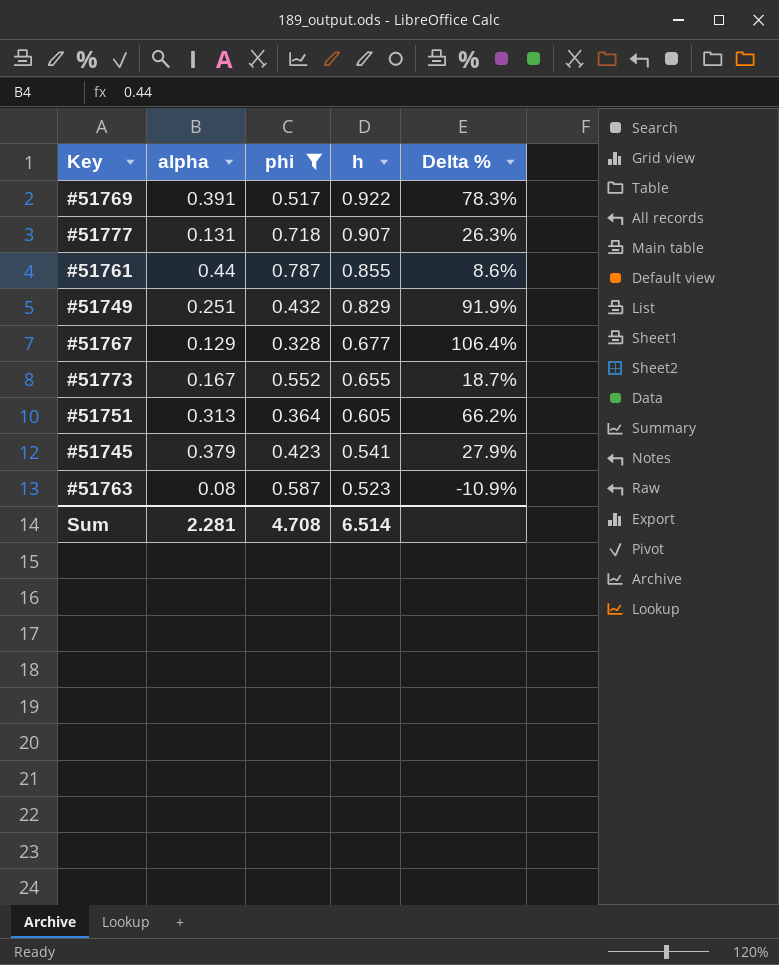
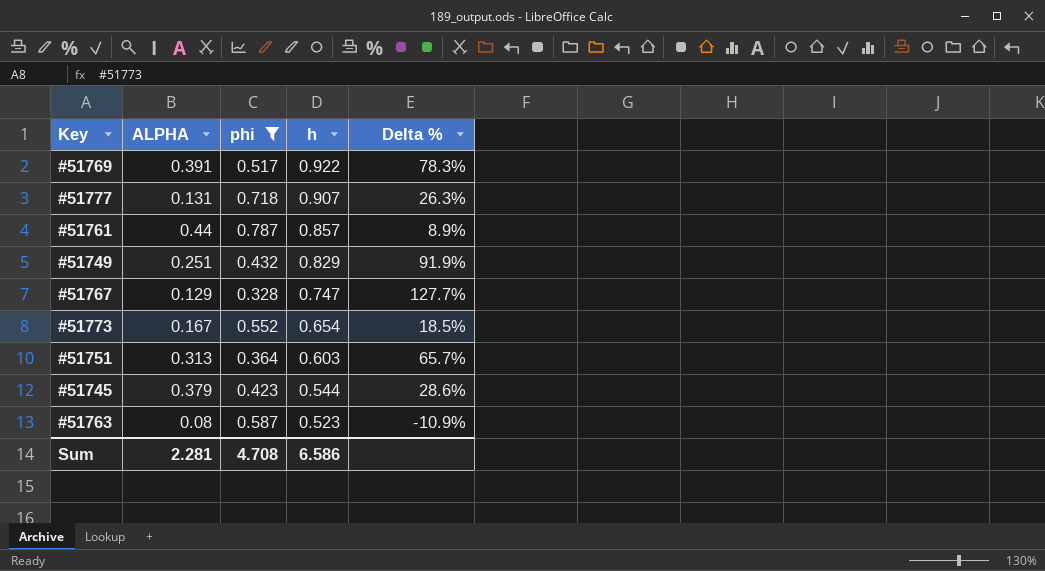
column name: alpha -> ALPHA
#51761 | h: 0.855 -> 0.857
#51761 | Delta %: 8.6% -> 8.9%
#51767 | h: 0.677 -> 0.747
#51767 | Delta %: 106.4% -> 127.7%
#51773 | h: 0.655 -> 0.654
#51773 | Delta %: 18.7% -> 18.5%
#51751 | h: 0.605 -> 0.603
#51751 | Delta %: 66.2% -> 65.7%
#51745 | h: 0.541 -> 0.544
#51745 | Delta %: 27.9% -> 28.6%
Sum | h: 6.514 -> 6.586

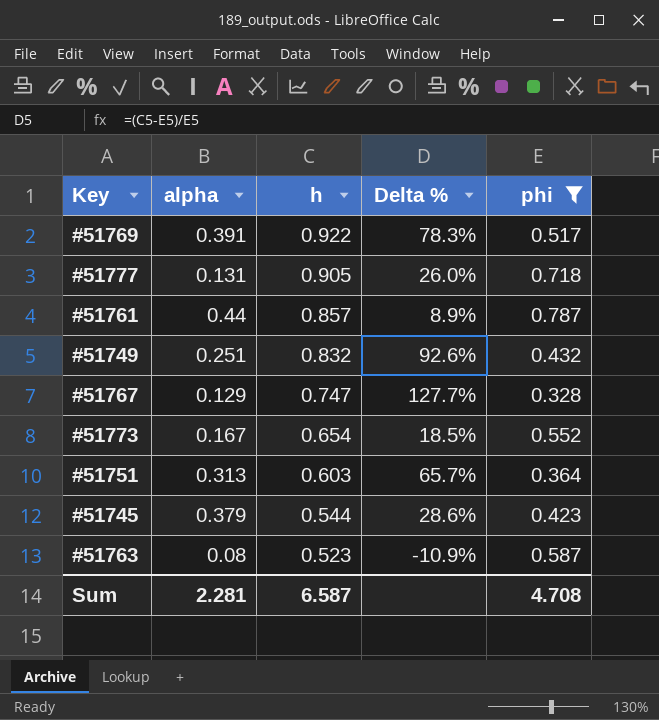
column name: ALPHA -> alpha
column phi | position: 3 -> 5
#51777 | h: 0.907 -> 0.905
#51777 | Delta %: 26.3% -> 26.0%
#51749 | h: 0.829 -> 0.832
#51749 | Delta %: 91.9% -> 92.6%
Sum | h: 6.586 -> 6.587

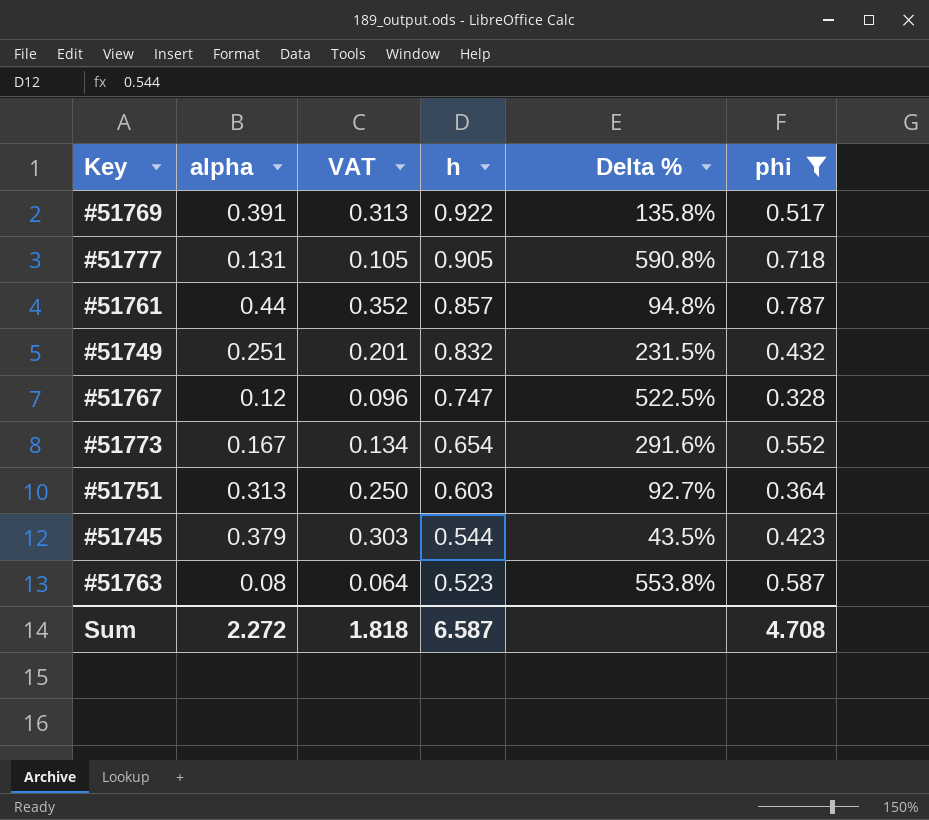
column VAT | formula: none -> [alpha] * 0.8
column Delta % | formula: ([h] - [phi]) / [phi] -> ([h] - [alpha]) / [alpha]
#51767 | alpha: 0.129 -> 0.12
Sum | alpha: 2.281 -> 2.272

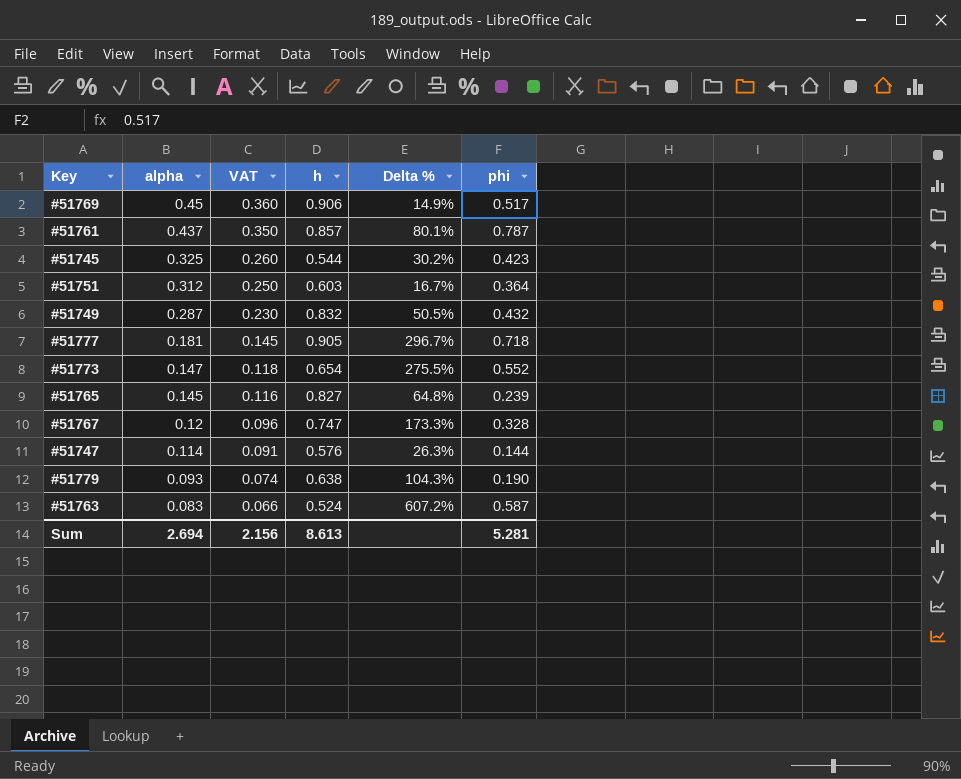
filter: phi >= 0.328 -> none
row order: h descending -> alpha descending
column Delta % | formula: ([h] - [alpha]) / [alpha] -> ([phi] - [alpha]) / [alpha]
#51769 | alpha: 0.391 -> 0.45
#51769 | VAT: 0.313 -> 0.360
#51769 | h: 0.922 -> 0.906
#51761 | alpha: 0.44 -> 0.437
#51761 | VAT: 0.352 -> 0.350
#51745 | alpha: 0.379 -> 0.325
#51745 | VAT: 0.303 -> 0.260
#51751 | alpha: 0.313 -> 0.312
#51749 | alpha: 0.251 -> 0.287
#51749 | VAT: 0.201 -> 0.230
#51777 | alpha: 0.131 -> 0.181
#51777 | VAT: 0.105 -> 0.145
#51773 | alpha: 0.167 -> 0.147
#51773 | VAT: 0.134 -> 0.118
#51763 | alpha: 0.08 -> 0.083
#51763 | VAT: 0.064 -> 0.066
#51763 | h: 0.523 -> 0.524
Sum | alpha: 2.272 -> 2.694
Sum | VAT: 1.818 -> 2.156
Sum | h: 6.587 -> 8.613
Sum | phi: 4.708 -> 5.281

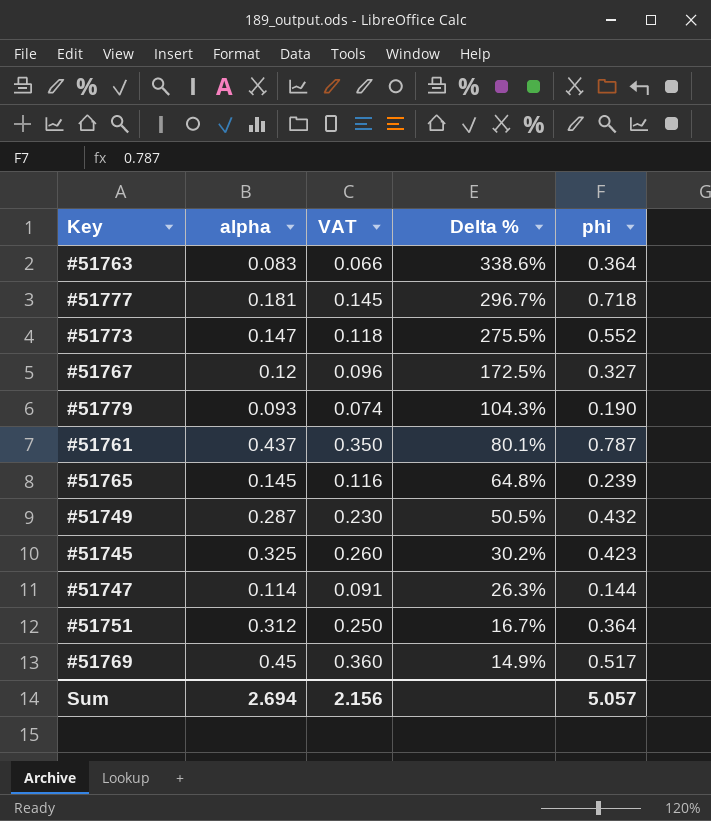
row order: alpha descending -> Delta % descending
column h | position: 4 -> none
#51763 | Delta %: 607.2% -> 338.6%
#51763 | phi: 0.587 -> 0.364
#51767 | Delta %: 173.3% -> 172.5%
#51767 | phi: 0.328 -> 0.327
Sum | phi: 5.281 -> 5.057

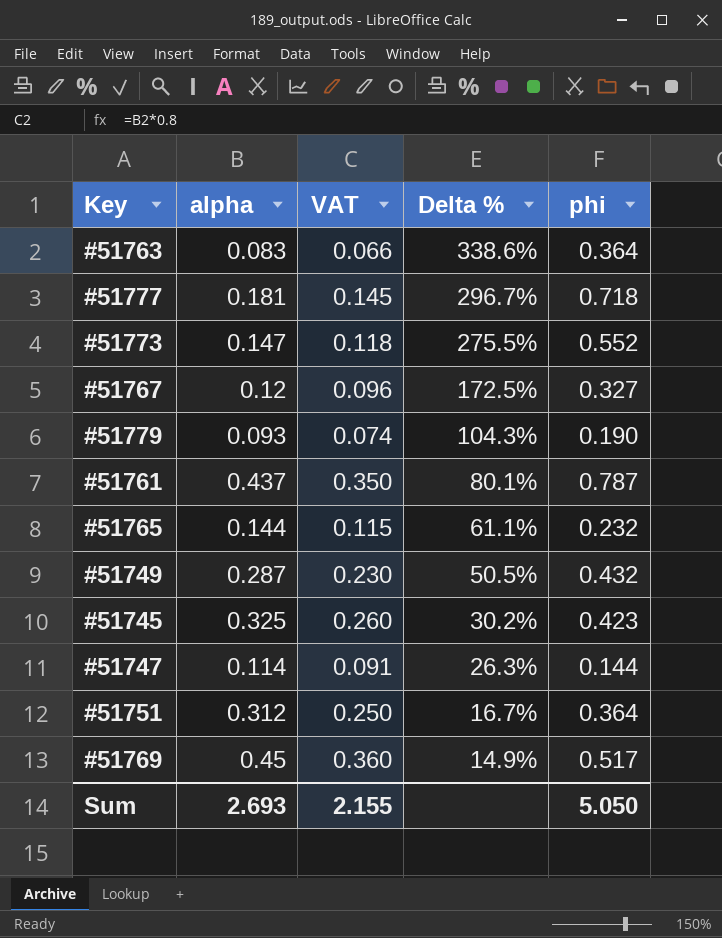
#51765 | alpha: 0.145 -> 0.144
#51765 | VAT: 0.116 -> 0.115
#51765 | Delta %: 64.8% -> 61.1%
#51765 | phi: 0.239 -> 0.232
Sum | alpha: 2.694 -> 2.693
Sum | VAT: 2.156 -> 2.155
Sum | phi: 5.057 -> 5.050

